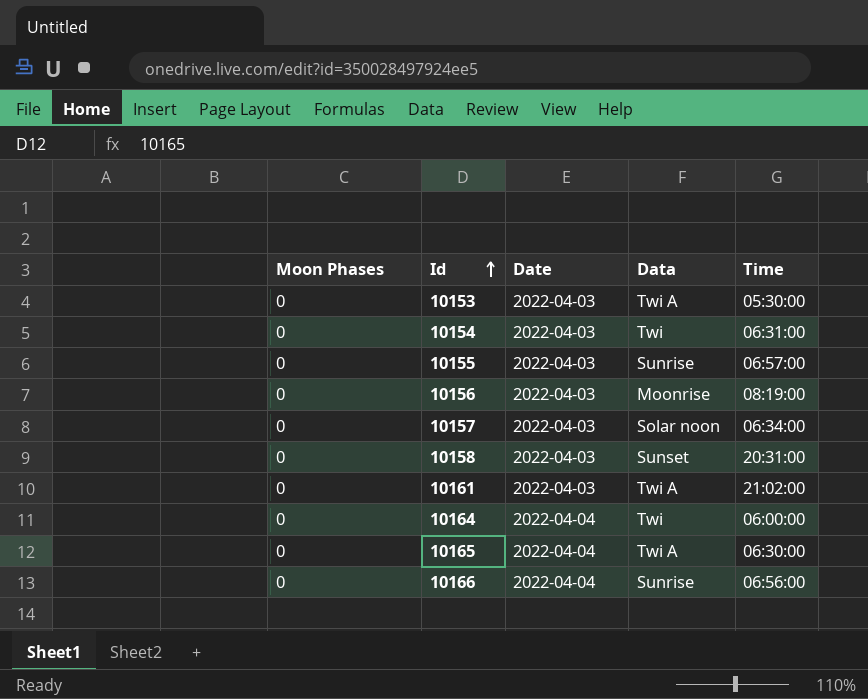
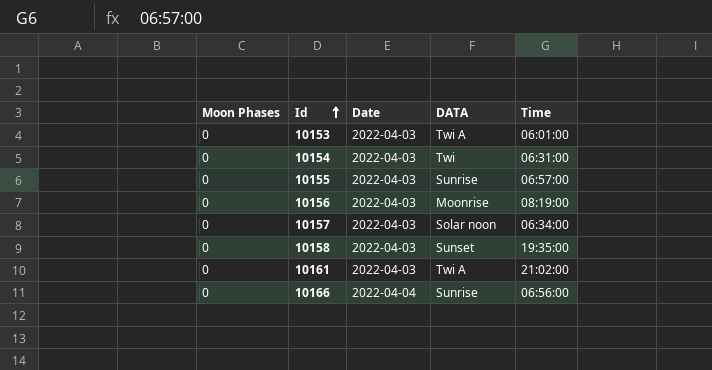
column name: Data -> DATA
row 10164: 0 | 2022-04-04 | Twi | 06:00:00 -> none
row 10165: 0 | 2022-04-04 | Twi A | 06:30:00 -> none
10153 | Time: 05:30:00 -> 06:01:00
10158 | Time: 20:31:00 -> 19:35:00

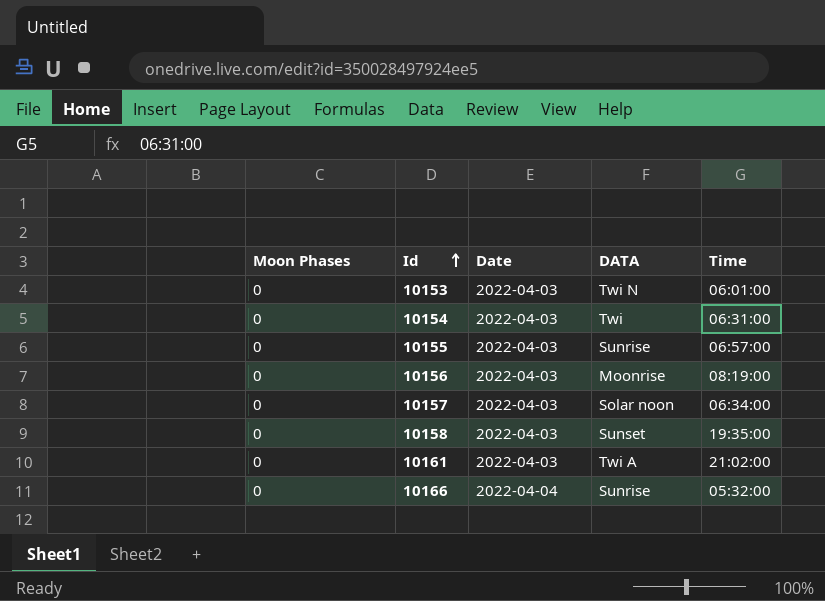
10153 | DATA: Twi A -> Twi N
10166 | Time: 06:56:00 -> 05:32:00

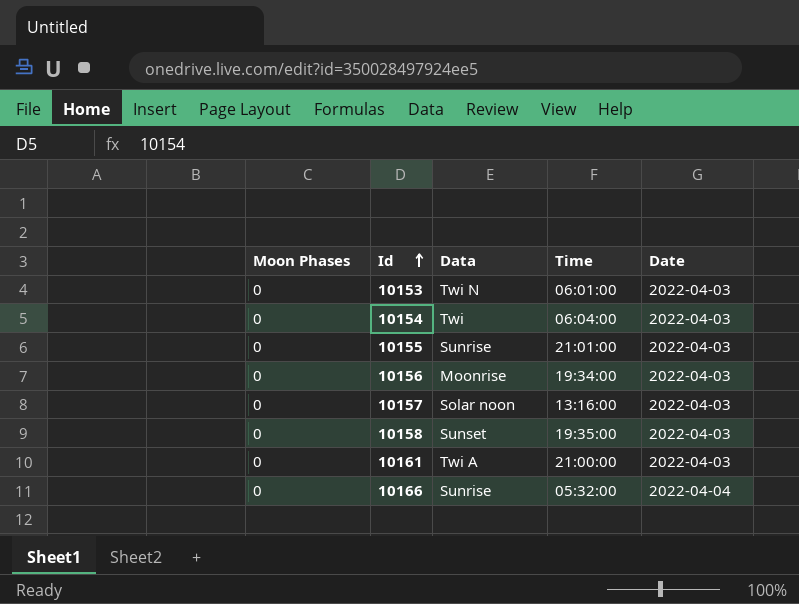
column name: DATA -> Data
column Date | position: 3 -> 5
10154 | Time: 06:31:00 -> 06:04:00
10155 | Time: 06:57:00 -> 21:01:00
10156 | Time: 08:19:00 -> 19:34:00
10157 | Time: 06:34:00 -> 13:16:00
10161 | Time: 21:02:00 -> 21:00:00

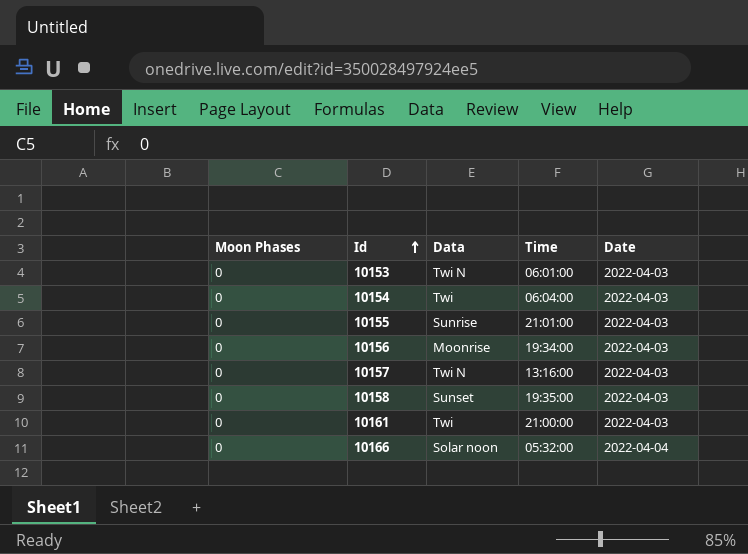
10157 | Data: Solar noon -> Twi N
10161 | Data: Twi A -> Twi
10166 | Data: Sunrise -> Solar noon

